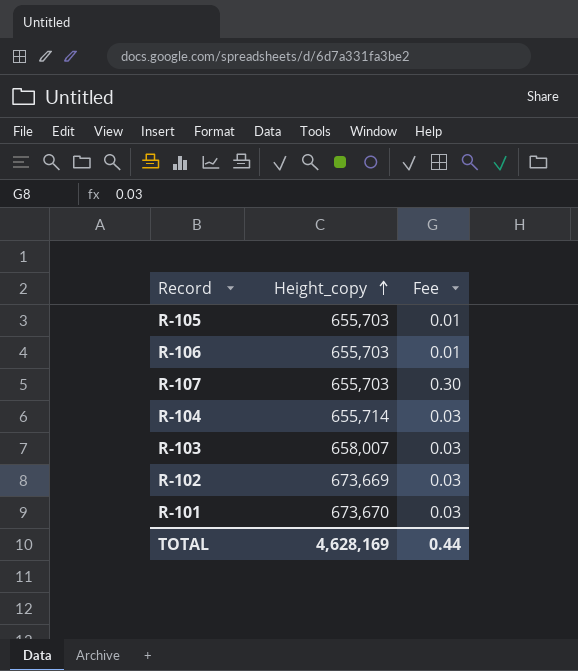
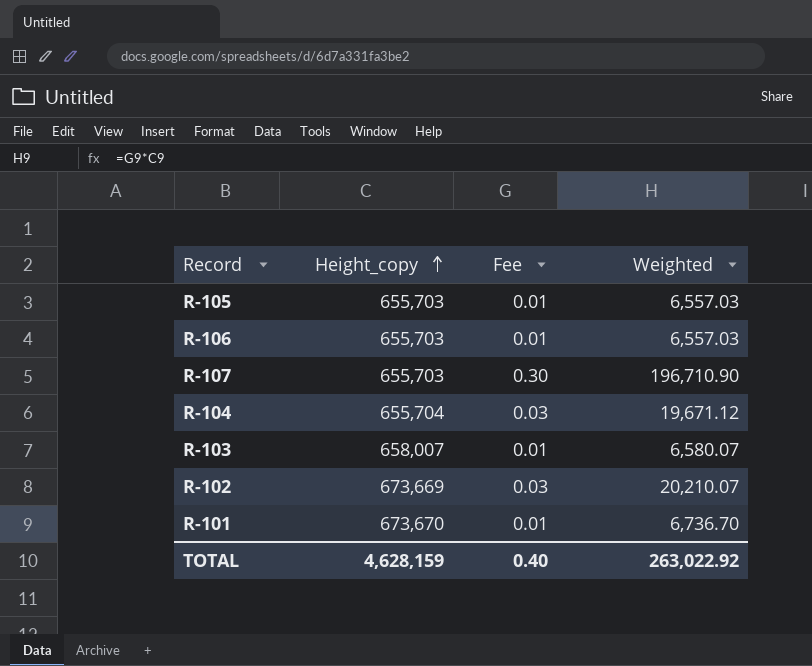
column Weighted | formula: none -> [Height_copy] * [Fee]
R-104 | Height_copy: 655,714 -> 655,704
R-103 | Fee: 0.03 -> 0.01
R-101 | Fee: 0.03 -> 0.01
TOTAL | Height_copy: 4,628,169 -> 4,628,159
TOTAL | Fee: 0.44 -> 0.40

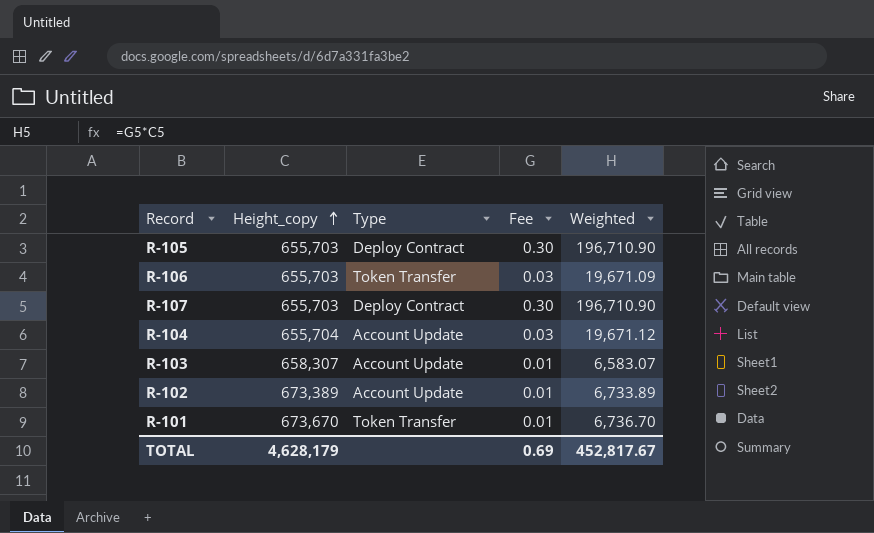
column Type | position: none -> 3
R-105 | Fee: 0.01 -> 0.30
R-105 | Weighted: 6,557.03 -> 196,710.90
R-106 | Fee: 0.01 -> 0.03
R-106 | Weighted: 6,557.03 -> 19,671.09
R-103 | Height_copy: 658,007 -> 658,307
R-103 | Weighted: 6,580.07 -> 6,583.07
R-102 | Height_copy: 673,669 -> 673,389
R-102 | Fee: 0.03 -> 0.01
R-102 | Weighted: 20,210.07 -> 6,733.89
TOTAL | Height_copy: 4,628,159 -> 4,628,179
TOTAL | Fee: 0.40 -> 0.69
TOTAL | Weighted: 263,022.92 -> 452,817.67

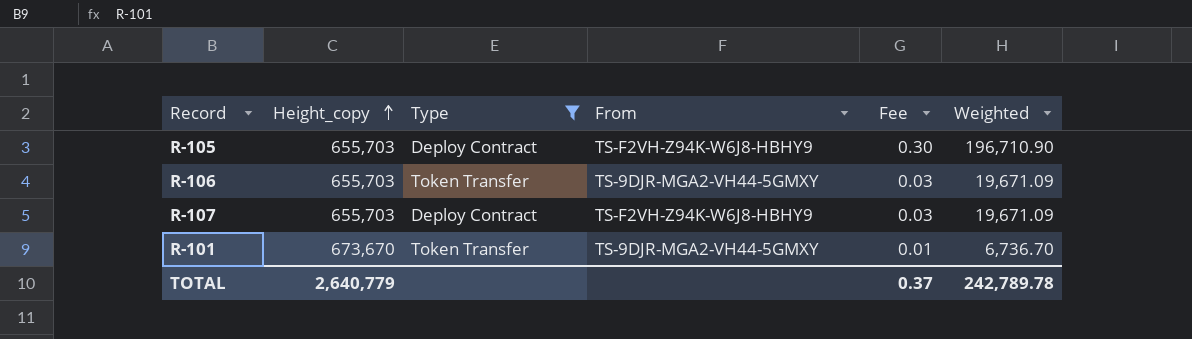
filter: none -> Type != Account Update
column From | position: none -> 4
R-107 | Fee: 0.30 -> 0.03
R-107 | Weighted: 196,710.90 -> 19,671.09
TOTAL | Height_copy: 4,628,179 -> 2,640,779
TOTAL | Fee: 0.69 -> 0.37
TOTAL | Weighted: 452,817.67 -> 242,789.78

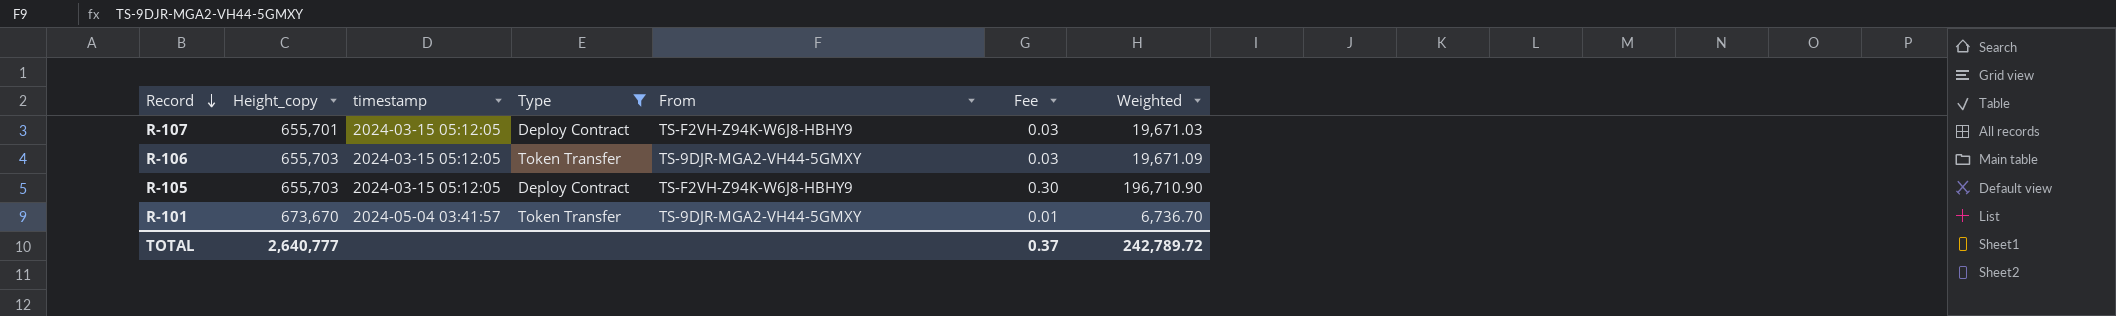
row order: Height_copy ascending -> Record descending
column timestamp | position: none -> 3
R-107 | Height_copy: 655,703 -> 655,701
R-107 | Weighted: 19,671.09 -> 19,671.03
TOTAL | Height_copy: 2,640,779 -> 2,640,777
TOTAL | Weighted: 242,789.78 -> 242,789.72

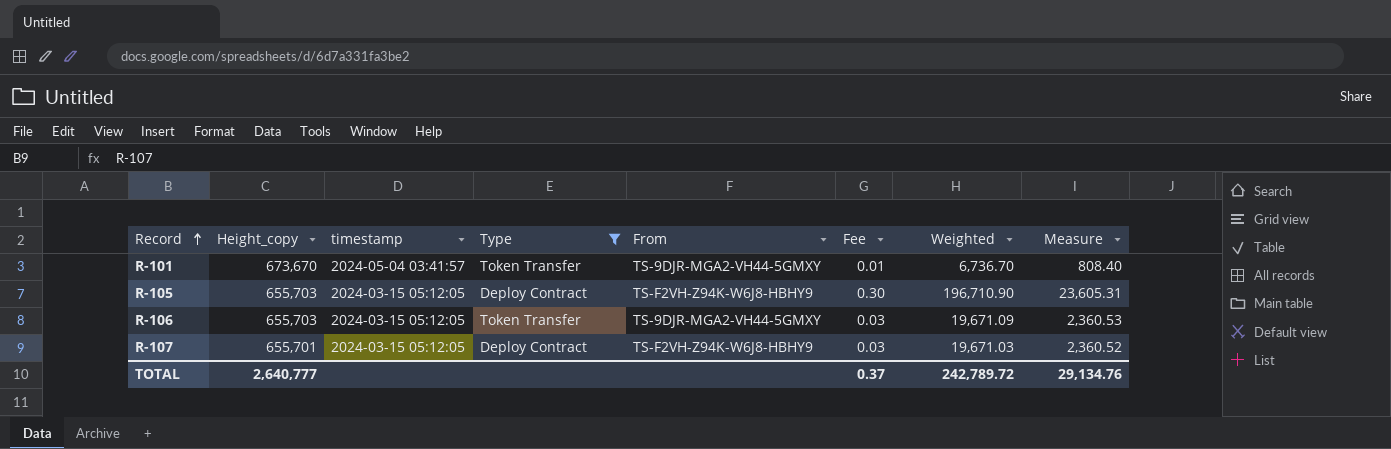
row order: Record descending -> Record ascending
column Measure | formula: none -> [Weighted] * 0.12

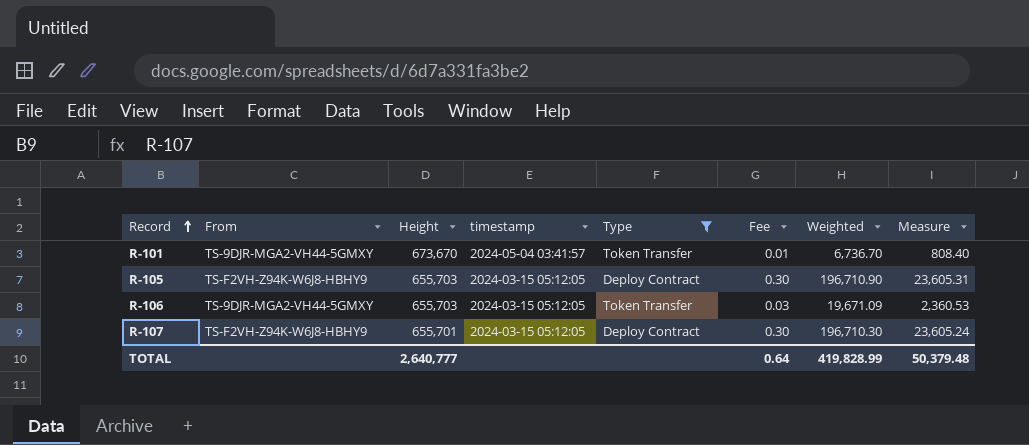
column From | position: 5 -> 2
column name: Height_copy -> Height
R-107 | Fee: 0.03 -> 0.30
R-107 | Weighted: 19,671.03 -> 196,710.30
R-107 | Measure: 2,360.52 -> 23,605.24
TOTAL | Fee: 0.37 -> 0.64
TOTAL | Weighted: 242,789.72 -> 419,828.99
TOTAL | Measure: 29,134.76 -> 50,379.48

